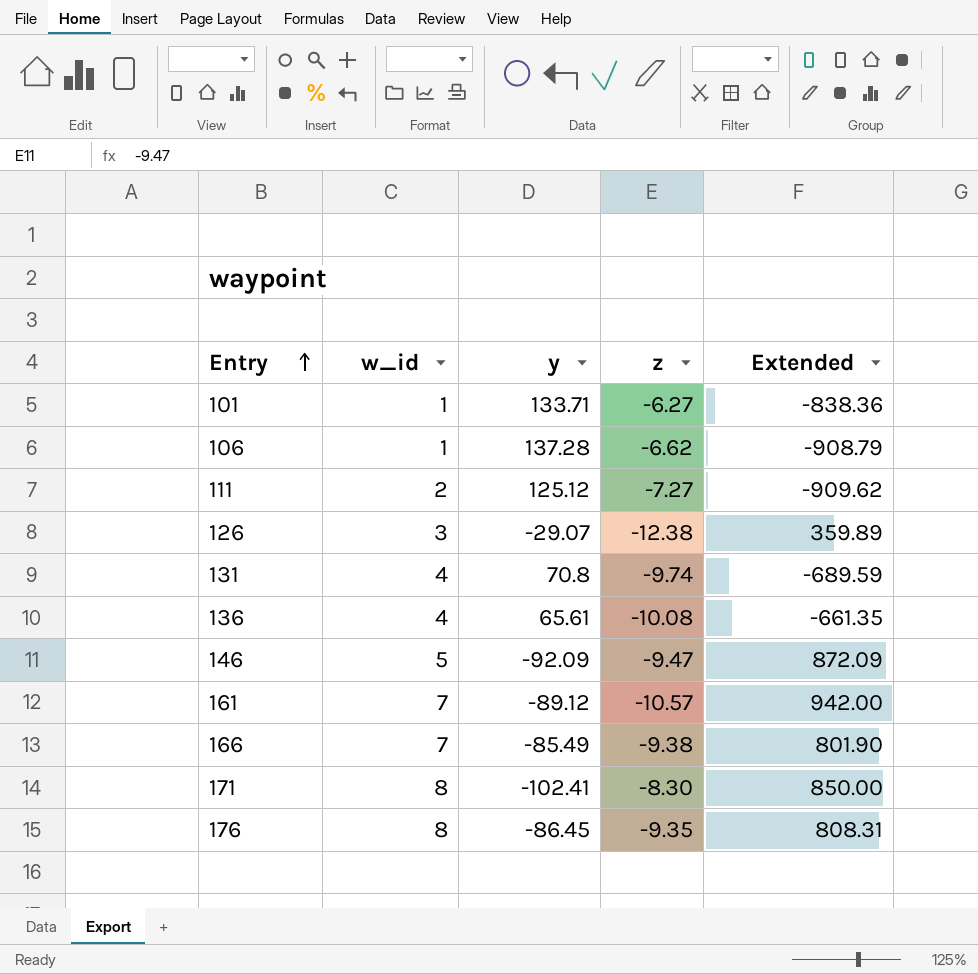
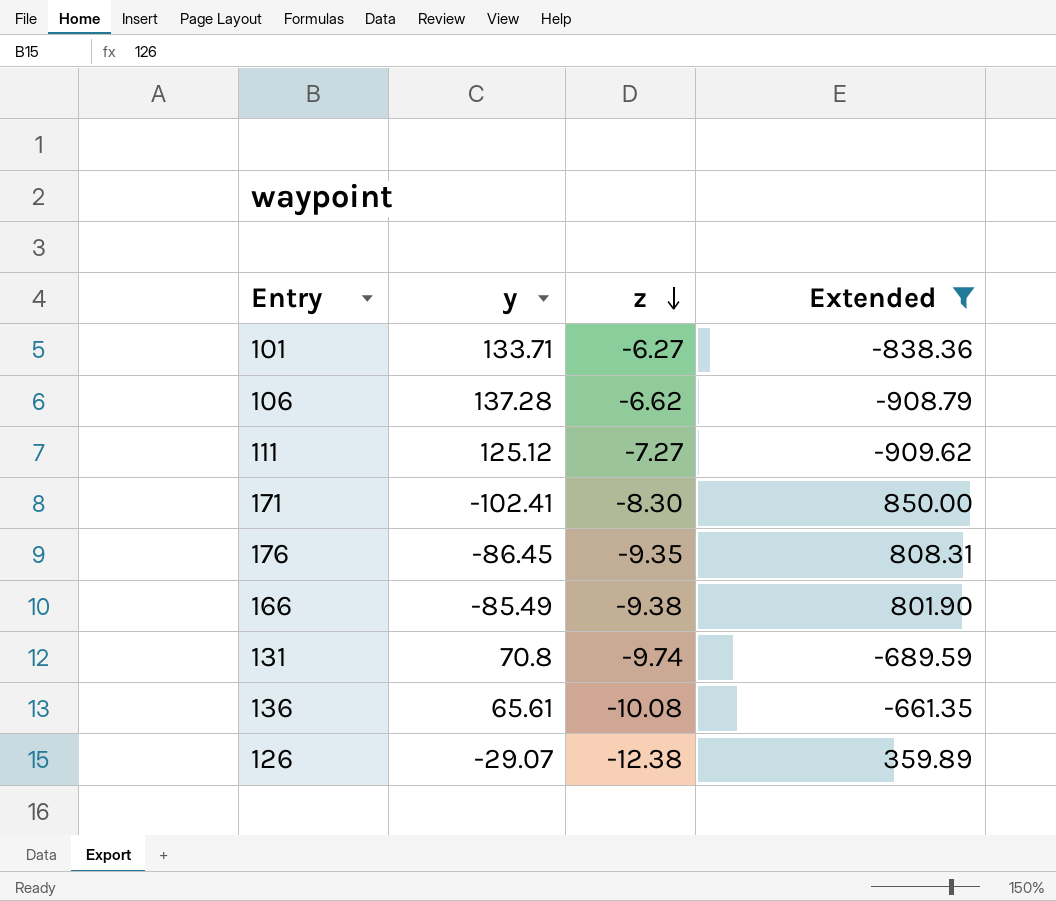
filter: none -> Extended <= 850.00
row order: Entry ascending -> z descending
column w_id | position: 2 -> none

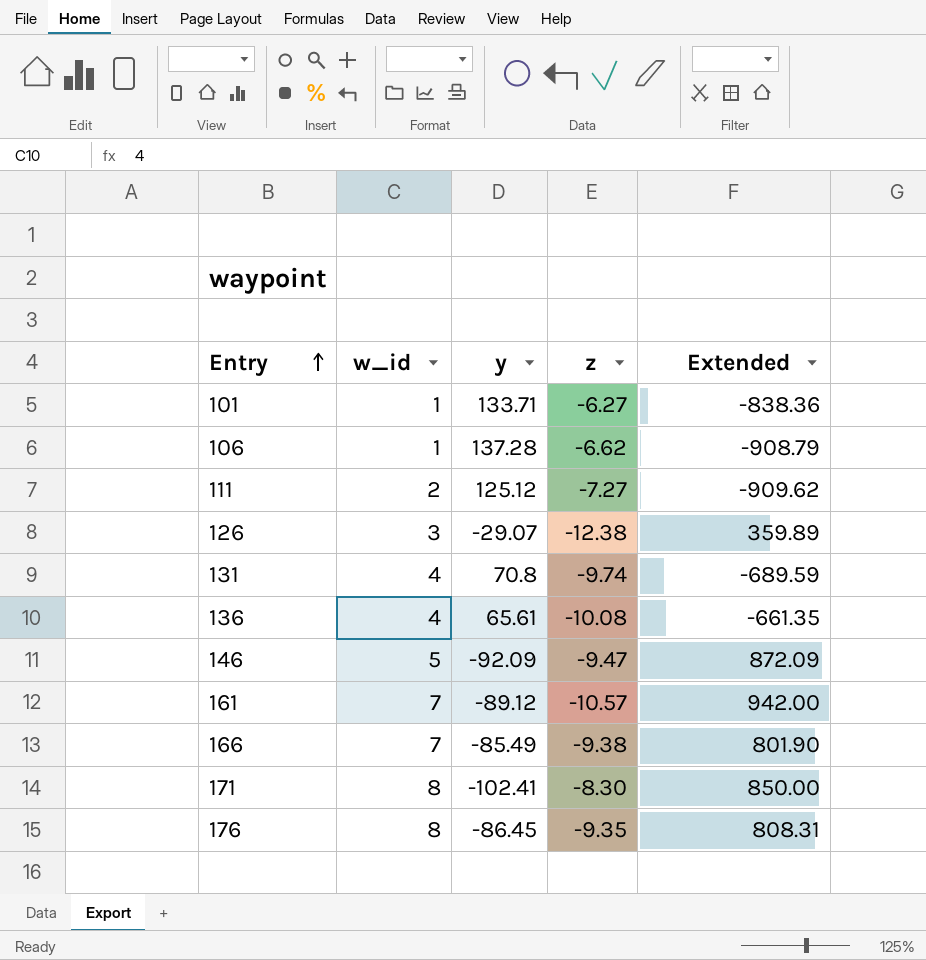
filter: Extended <= 850.00 -> none
row order: z descending -> Entry ascending
column w_id | position: none -> 2

